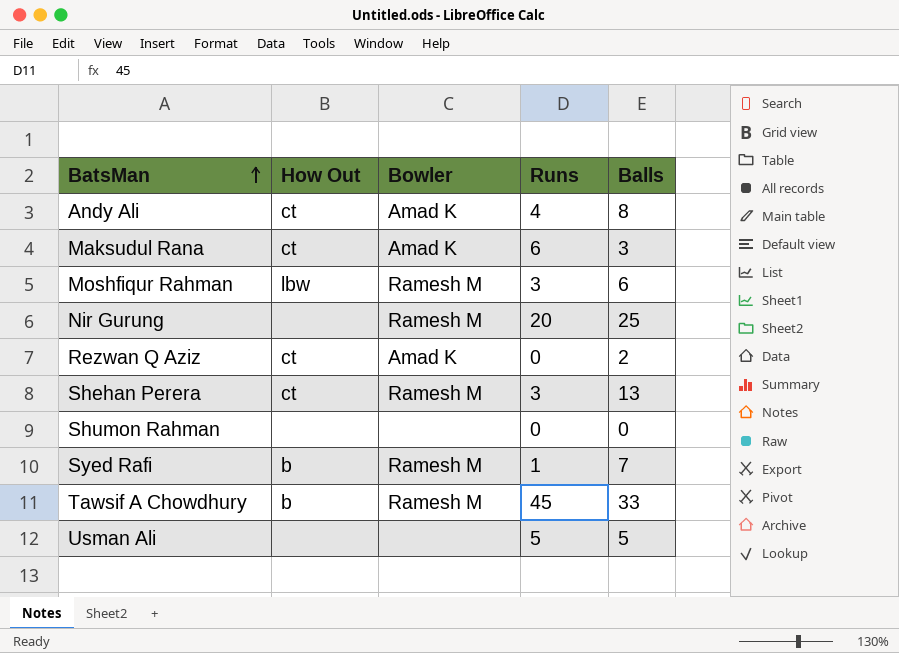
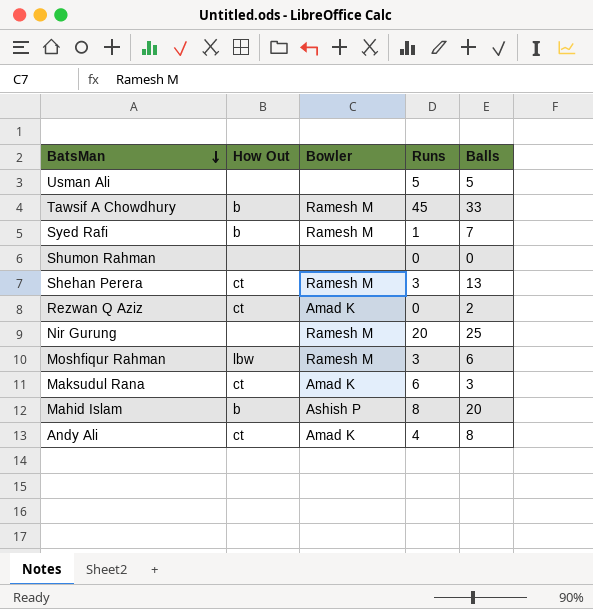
row order: BatsMan ascending -> BatsMan descending
row Mahid Islam: none -> b | Ashish P | 8 | 20

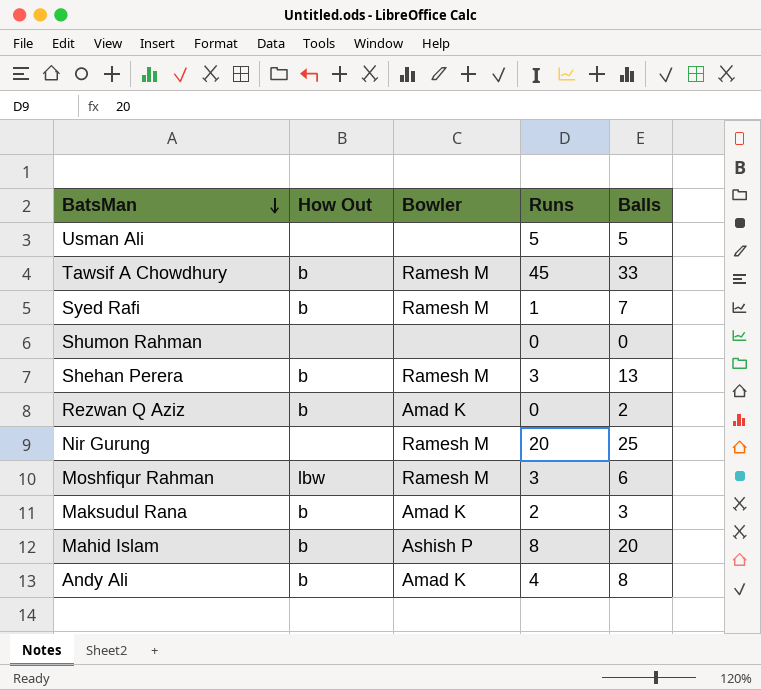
Shehan Perera | How Out: ct -> b
Rezwan Q Aziz | How Out: ct -> b
Maksudul Rana | How Out: ct -> b
Maksudul Rana | Runs: 6 -> 2
Andy Ali | How Out: ct -> b

